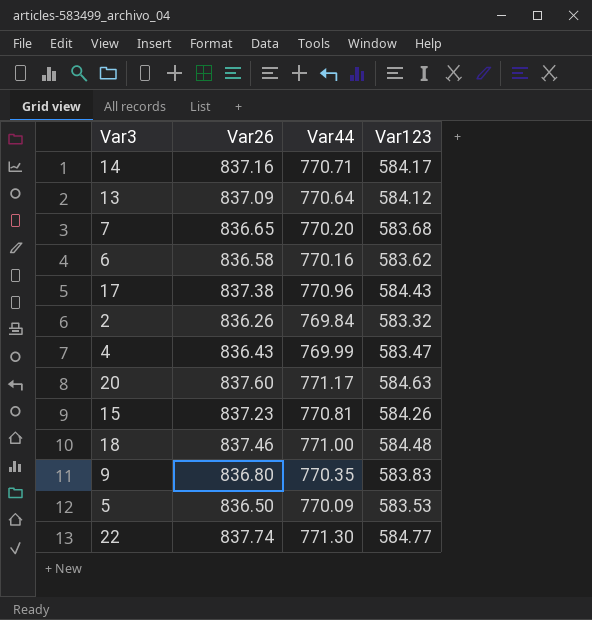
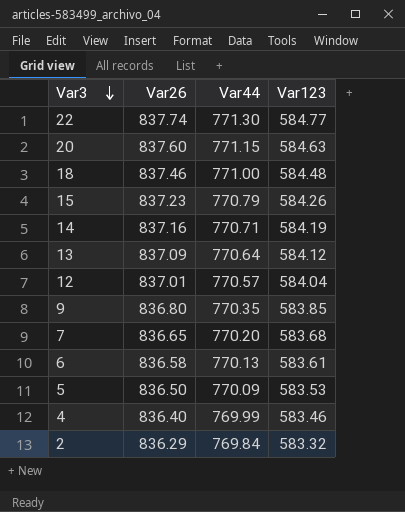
row order: none -> Var3 descending
row 17: 837.38 | 770.96 | 584.43 -> none
20 | Var44: 771.17 -> 771.15
15 | Var44: 770.81 -> 770.79
14 | Var123: 584.17 -> 584.19
row 12: none -> 837.01 | 770.57 | 584.04
9 | Var123: 583.83 -> 583.85
6 | Var44: 770.16 -> 770.13
6 | Var123: 583.62 -> 583.61
4 | Var26: 836.43 -> 836.40
4 | Var123: 583.47 -> 583.46
2 | Var26: 836.26 -> 836.29

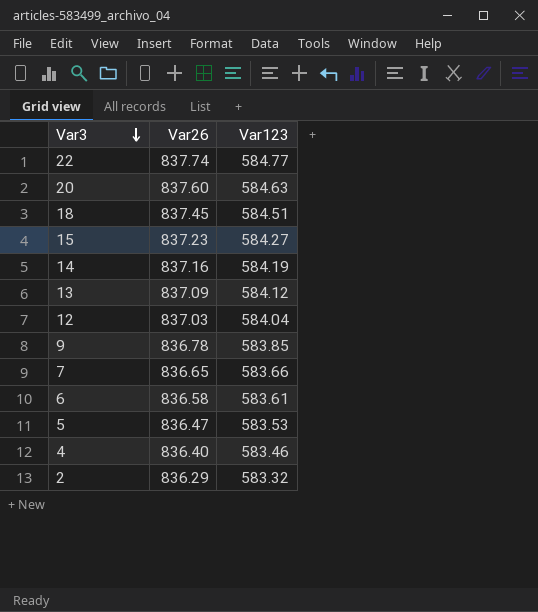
column Var44 | position: 3 -> none
18 | Var26: 837.46 -> 837.45
18 | Var123: 584.48 -> 584.51
15 | Var123: 584.26 -> 584.27
12 | Var26: 837.01 -> 837.03
9 | Var26: 836.80 -> 836.78
7 | Var123: 583.68 -> 583.66
5 | Var26: 836.50 -> 836.47

